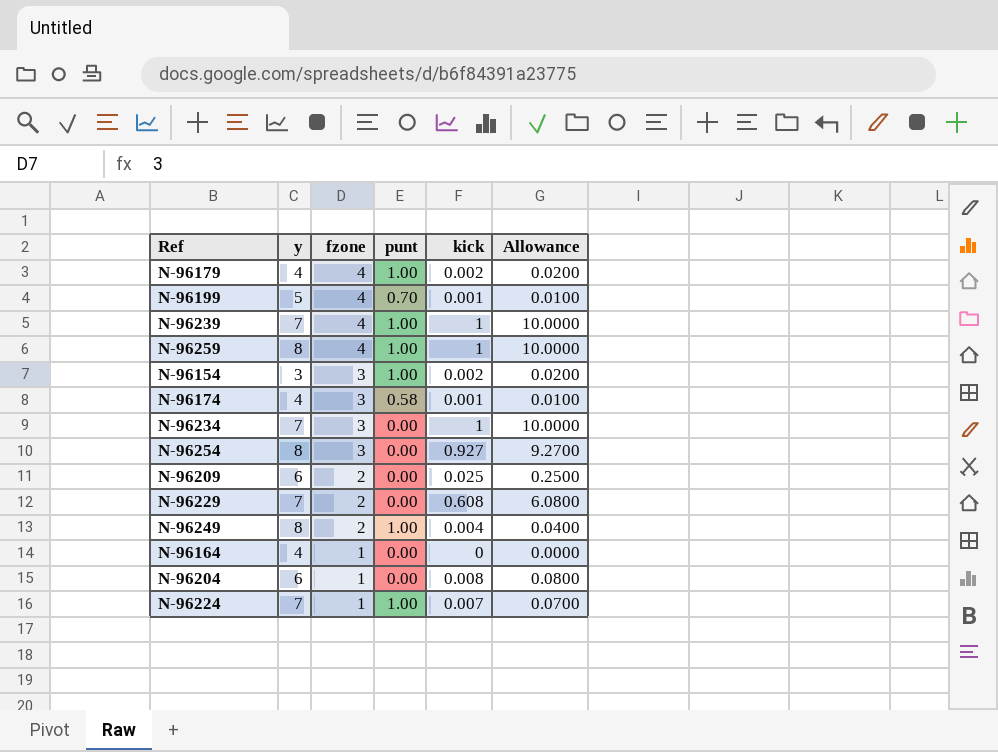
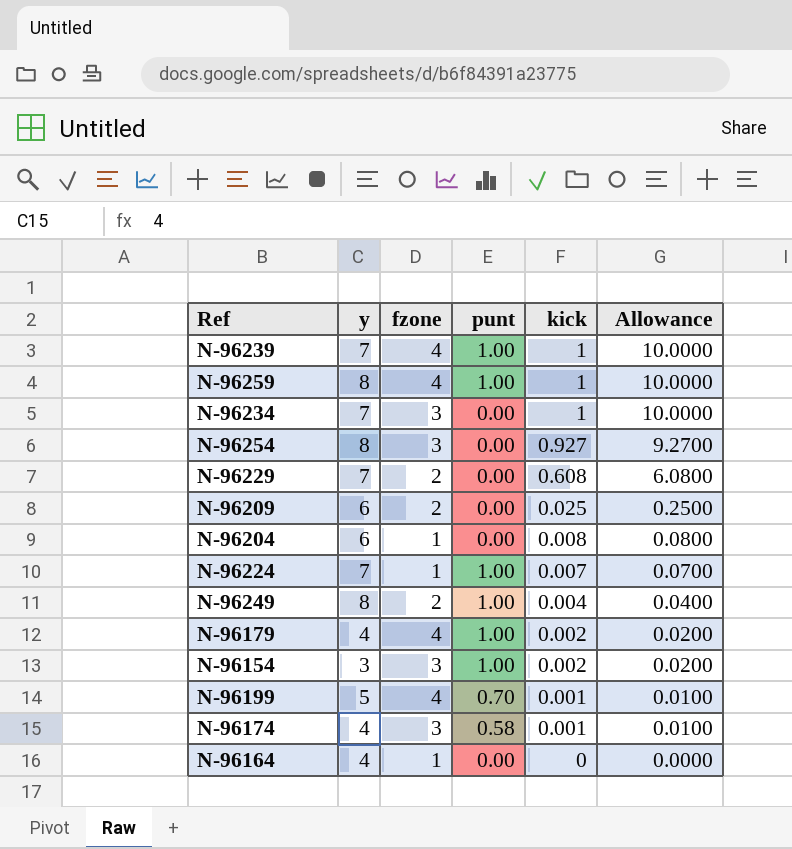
row order: fzone descending -> kick descending

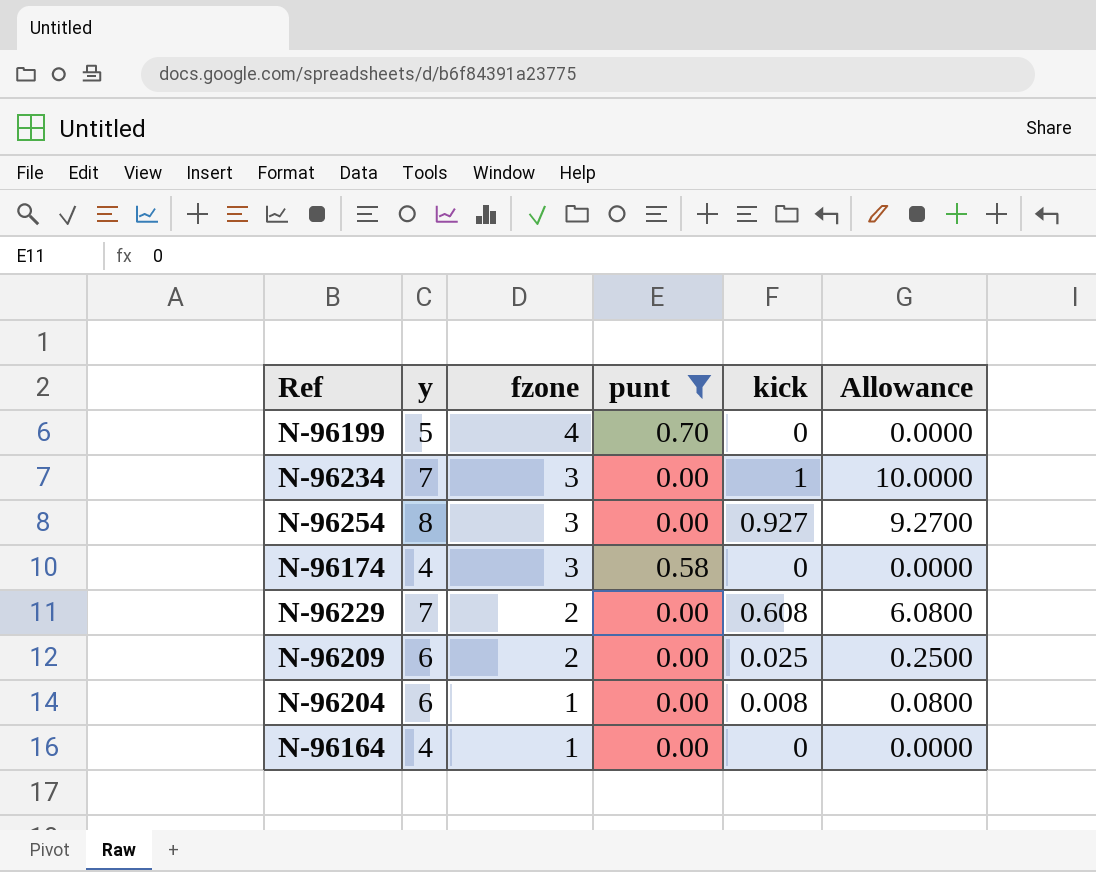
filter: none -> punt != 1.00
row order: kick descending -> fzone descending
N-96199 | kick: 0.001 -> 0
N-96199 | Allowance: 0.0100 -> 0.0000
N-96174 | kick: 0.001 -> 0
N-96174 | Allowance: 0.0100 -> 0.0000

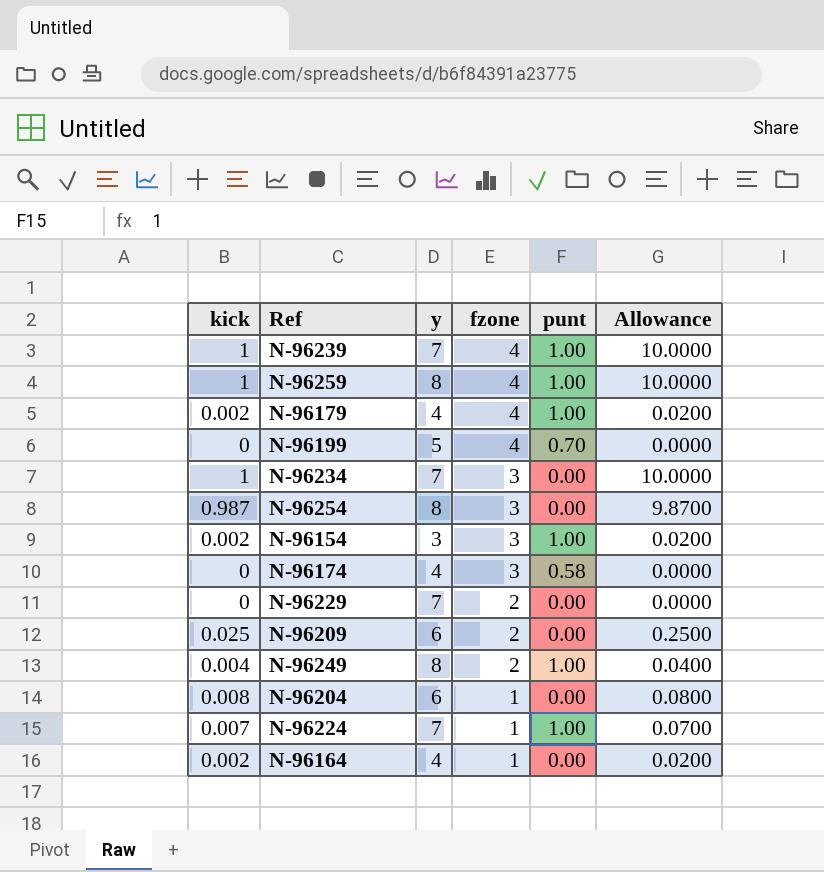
filter: punt != 1.00 -> none
column kick | position: 5 -> 1
N-96254 | kick: 0.927 -> 0.987
N-96254 | Allowance: 9.2700 -> 9.8700
N-96229 | kick: 0.608 -> 0
N-96229 | Allowance: 6.0800 -> 0.0000
N-96164 | kick: 0 -> 0.002
N-96164 | Allowance: 0.0000 -> 0.0200

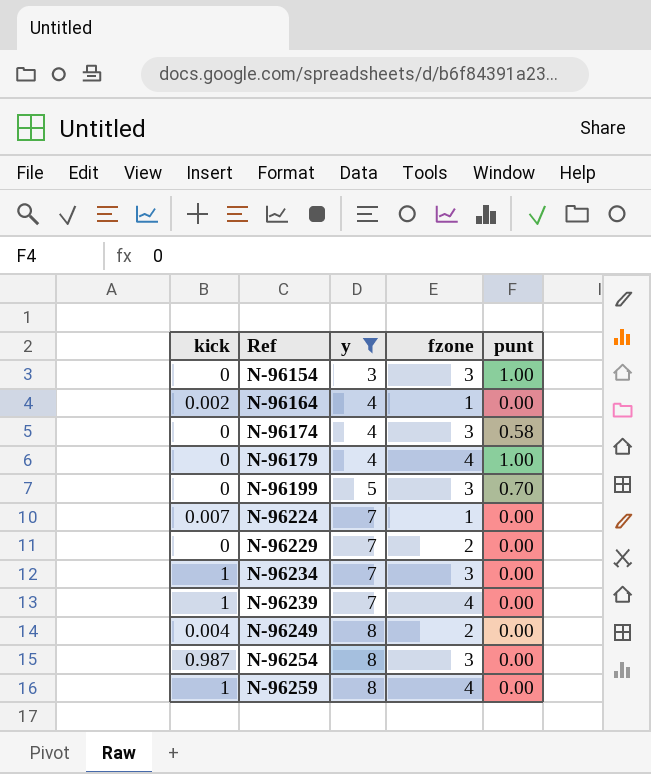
filter: none -> y != 6
row order: fzone descending -> Ref ascending
column Allowance | formula: [kick] * 10 -> none
N-96154 | kick: 0.002 -> 0
N-96179 | kick: 0.002 -> 0
N-96199 | fzone: 4 -> 3
N-96224 | punt: 1.00 -> 0.00
N-96239 | punt: 1.00 -> 0.00
N-96249 | punt: 1.00 -> 0.00
N-96259 | punt: 1.00 -> 0.00

